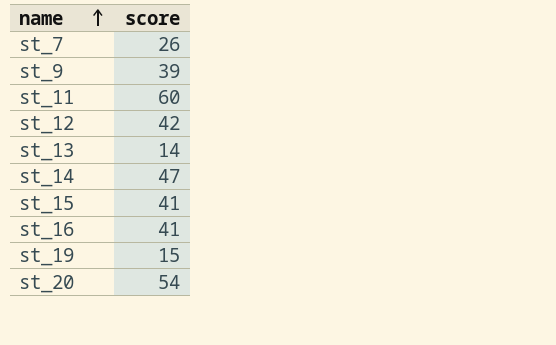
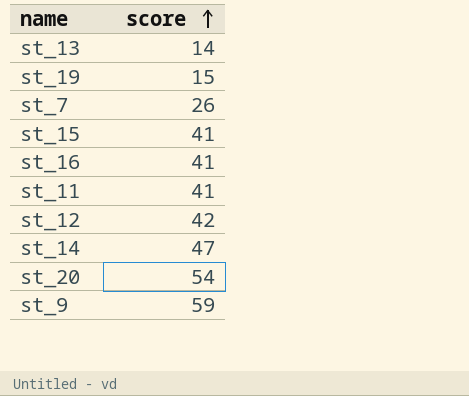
row order: name ascending -> score ascending
st_11 | score: 60 -> 41
st_9 | score: 39 -> 59

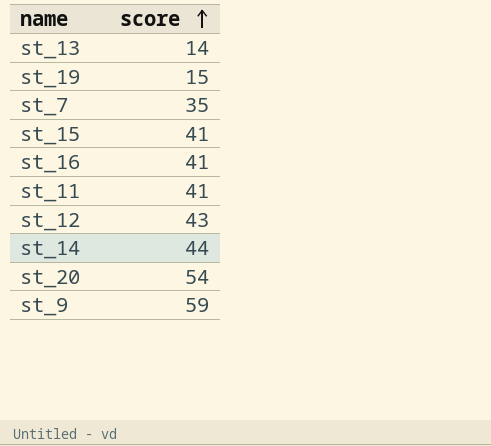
st_7 | score: 26 -> 35
st_12 | score: 42 -> 43
st_14 | score: 47 -> 44

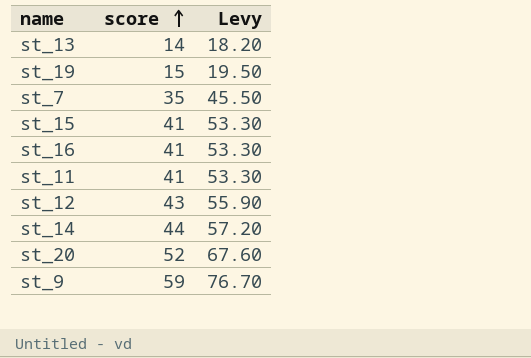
column Levy | formula: none -> [score] * 1.3
st_20 | score: 54 -> 52

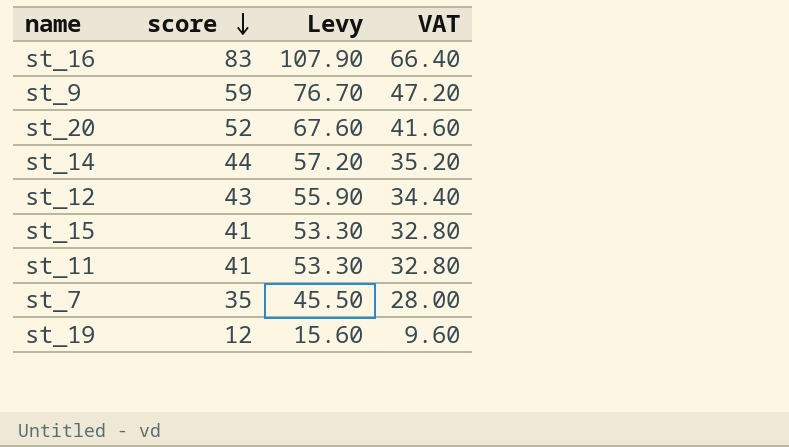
row order: score ascending -> score descending
column VAT | formula: none -> [score] * 0.8
row st_13: 14 | 18.20 -> none
st_16 | score: 41 -> 83
st_16 | Levy: 53.30 -> 107.90
st_19 | score: 15 -> 12
st_19 | Levy: 19.50 -> 15.60

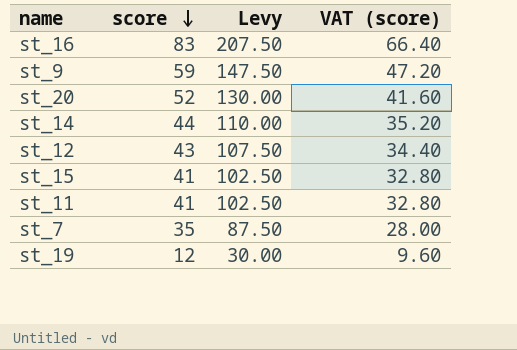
column Levy | formula: [score] * 1.3 -> [score] * 2.5
column name: VAT -> VAT (score)

